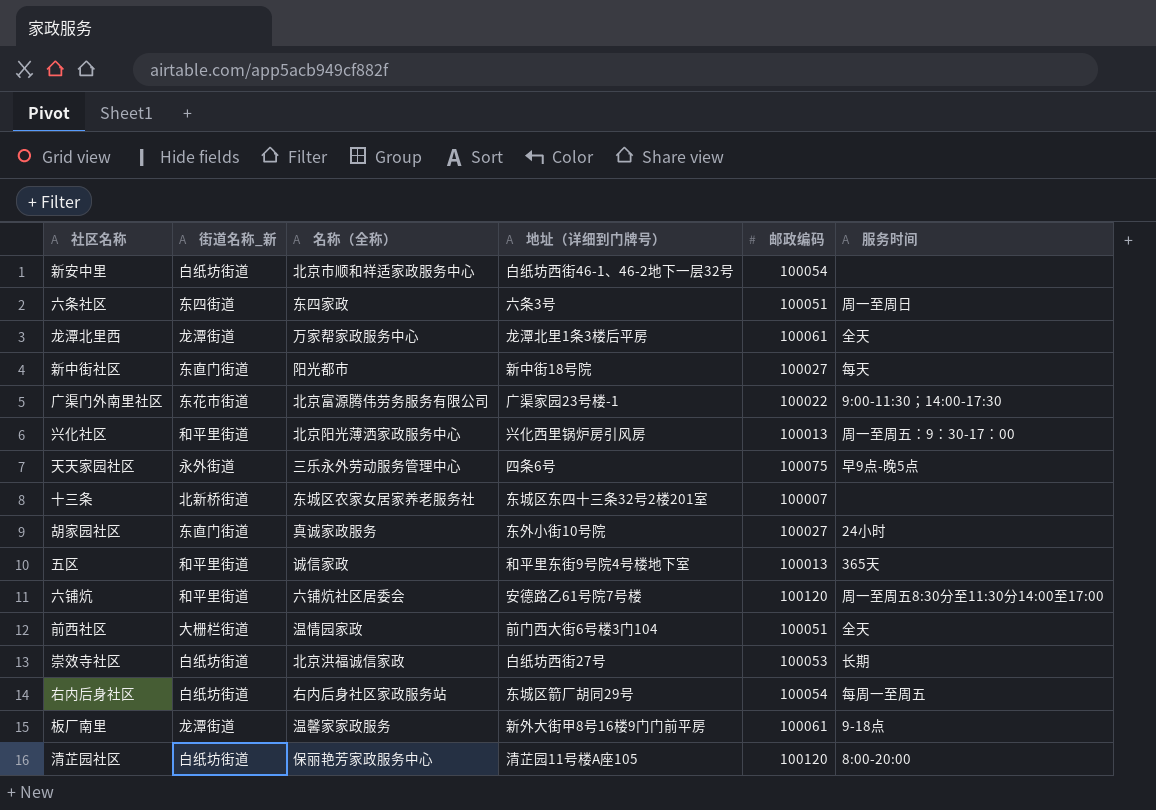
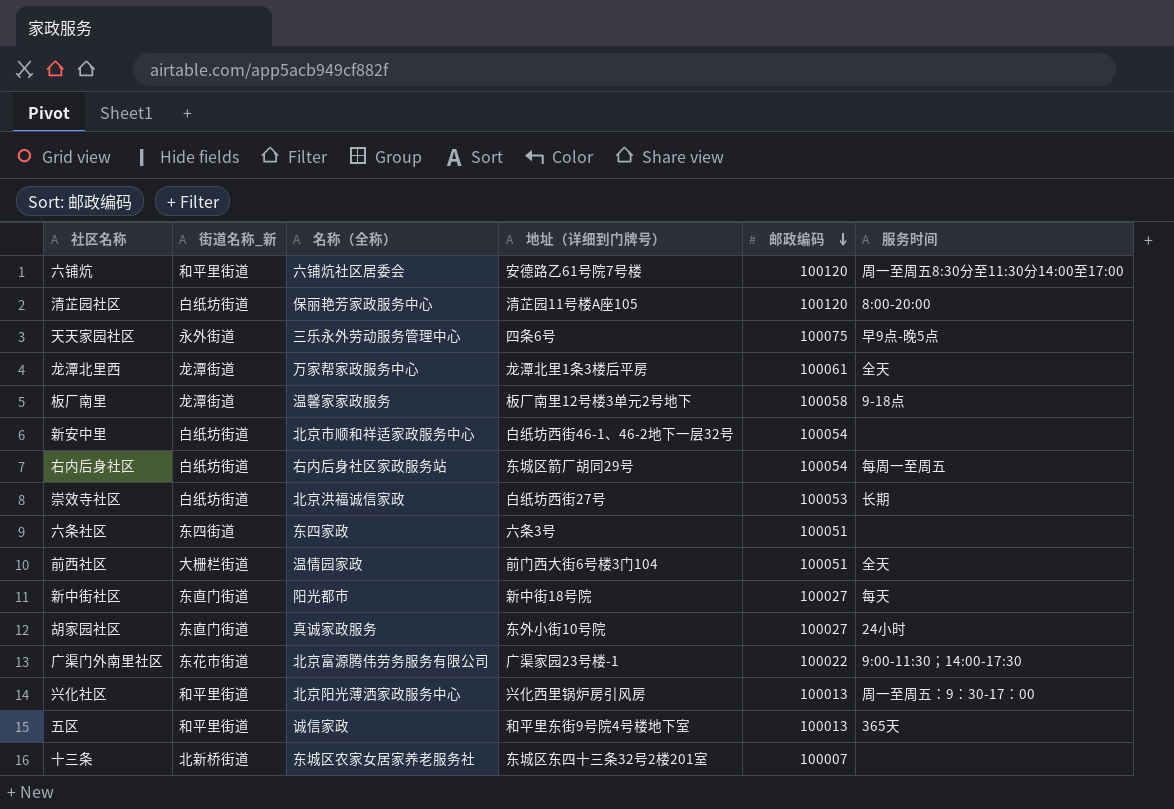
row order: none -> 邮政编码 descending
板厂南里 | 地址（详细到门牌号）: 新外大街甲8号16楼9门门前平房 -> 板厂南里12号楼3单元2号地下
板厂南里 | 邮政编码: 100061 -> 100058
六条社区 | 服务时间: 周一至周日 -> none

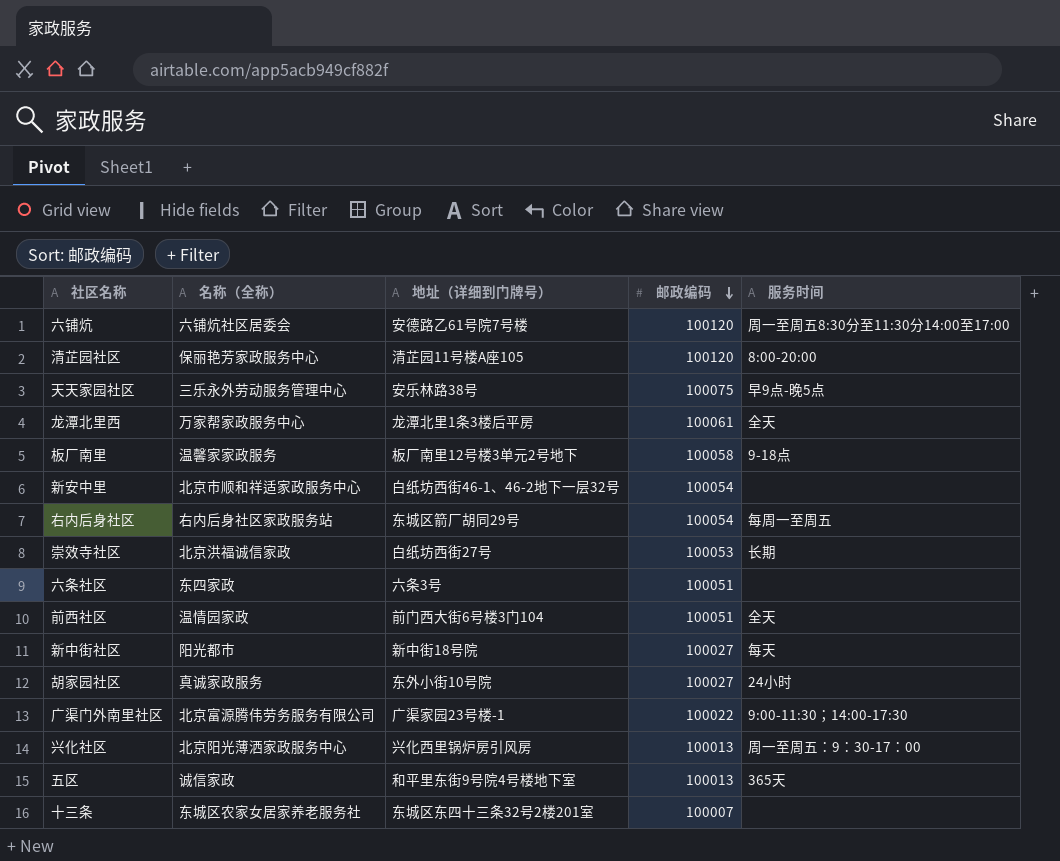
column 街道名称_新 | position: 2 -> none
天天家园社区 | 地址（详细到门牌号）: 四条6号 -> 安乐林路38号

